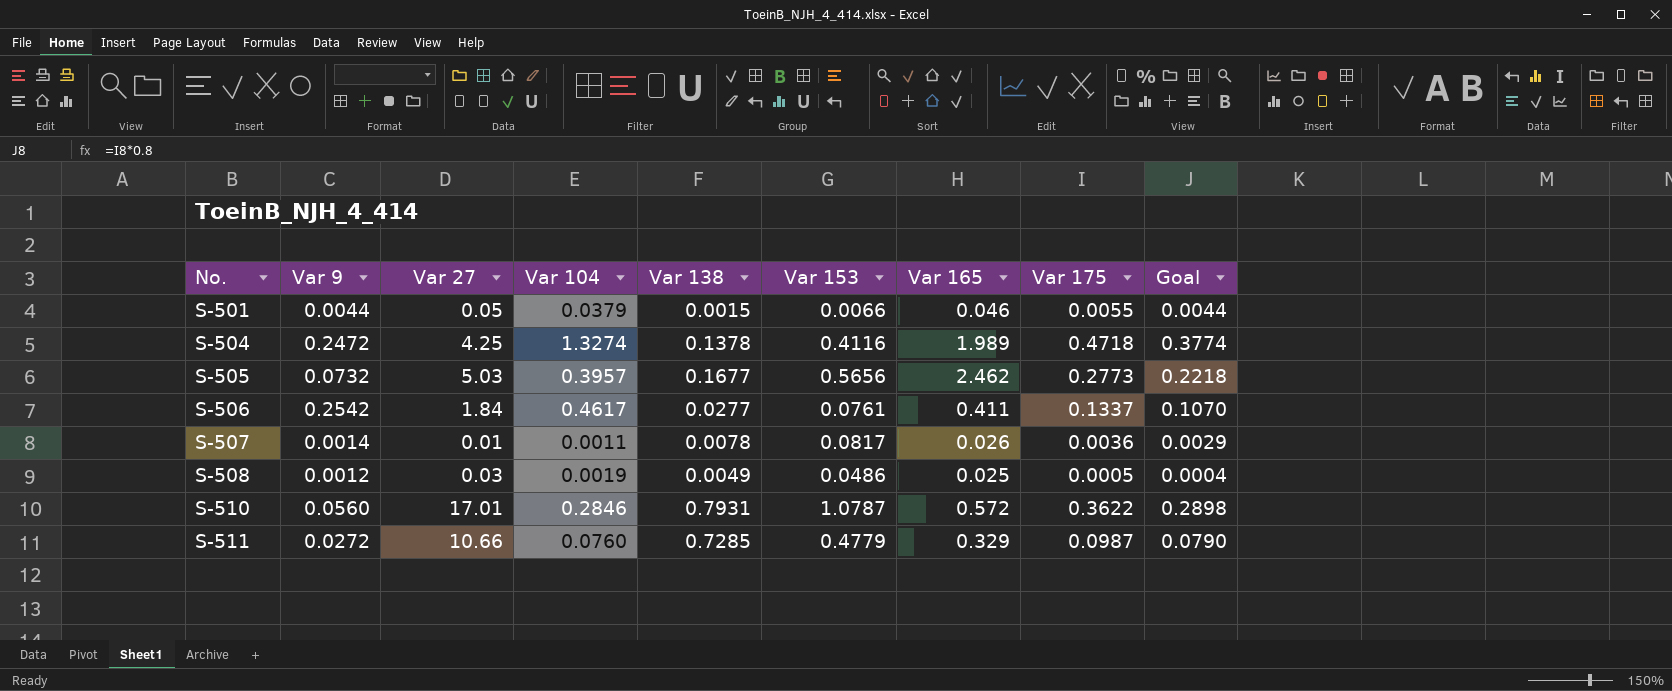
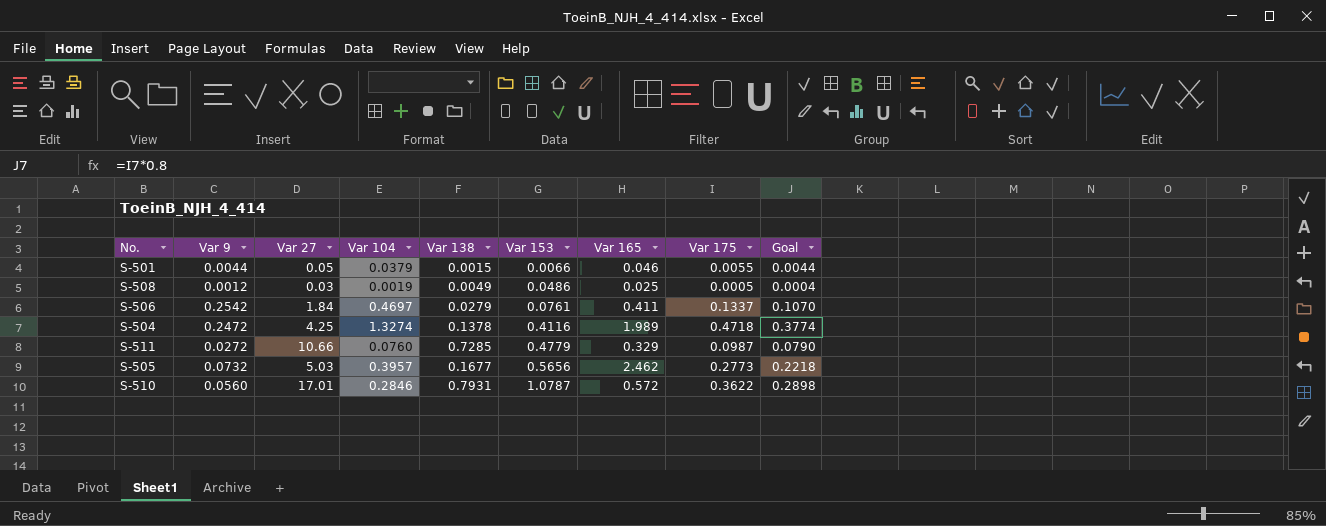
row order: No. ascending -> Var 153 ascending
row S-507: 0.0014 | 0.01 | 0.0011 | 0.0078 | 0.0817 | 0.026 | 0.0036 | 0.0029 -> none
S-506 | Var 104: 0.4617 -> 0.4697
S-506 | Var 138: 0.0277 -> 0.0279

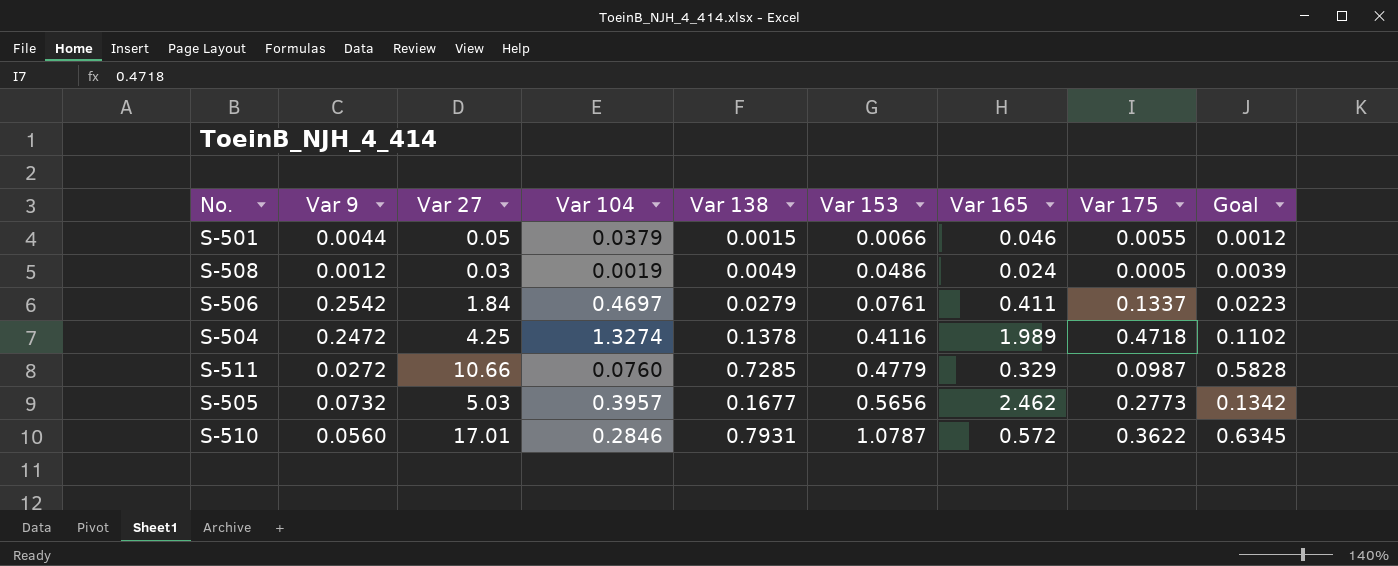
column Goal | formula: [Var 175] * 0.8 -> [Var 138] * 0.8
S-508 | Var 165: 0.025 -> 0.024

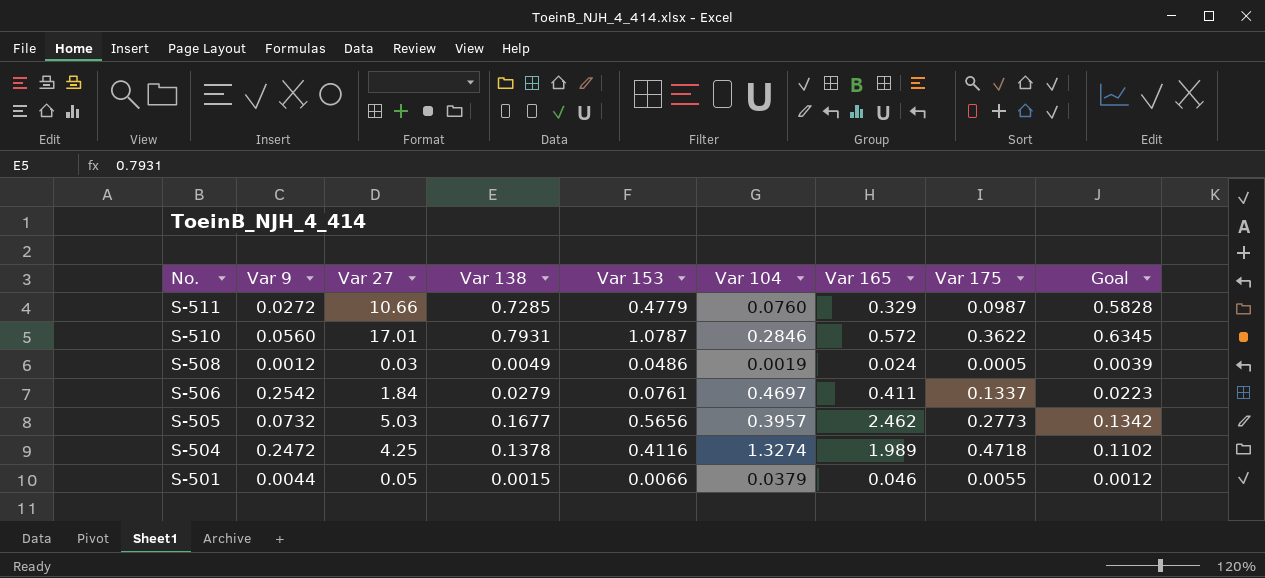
row order: Var 153 ascending -> No. descending
column Var 104 | position: 4 -> 6

